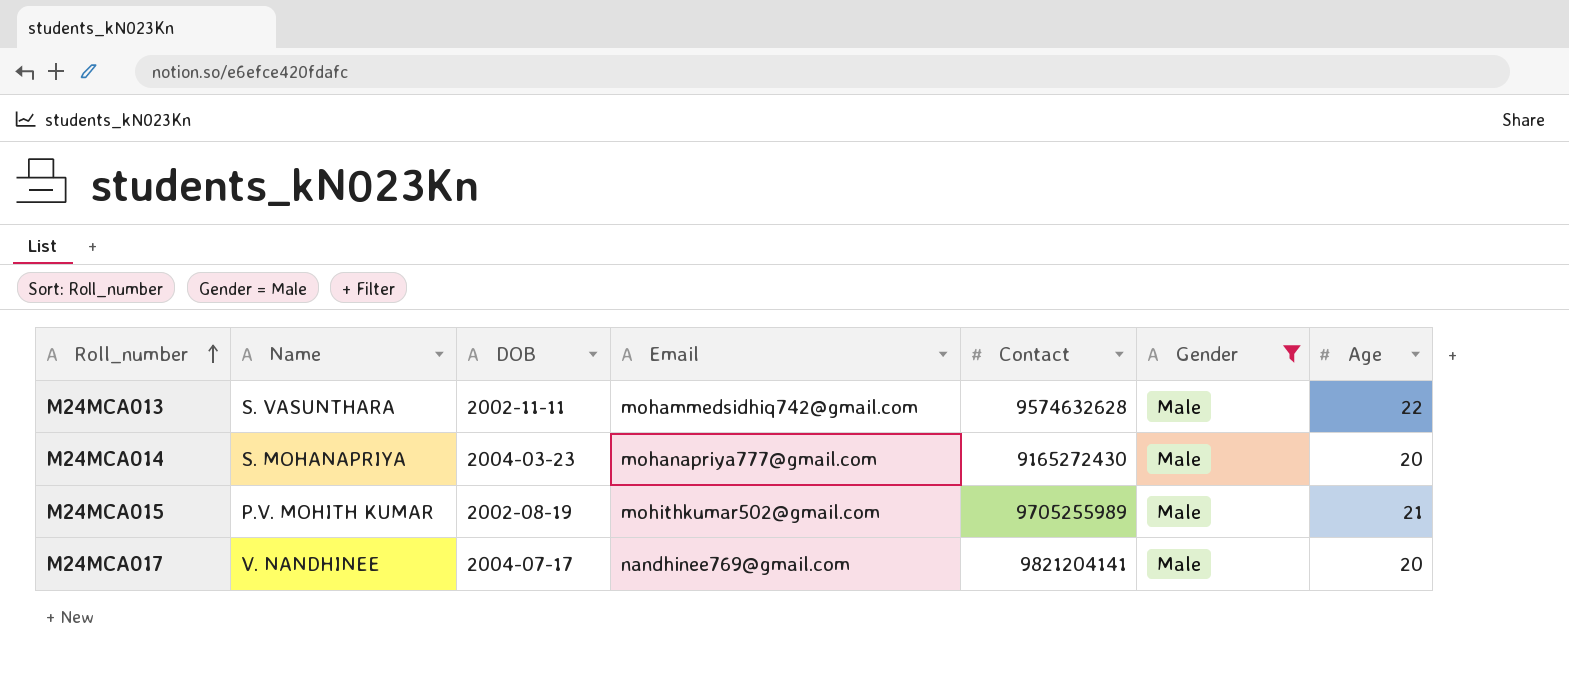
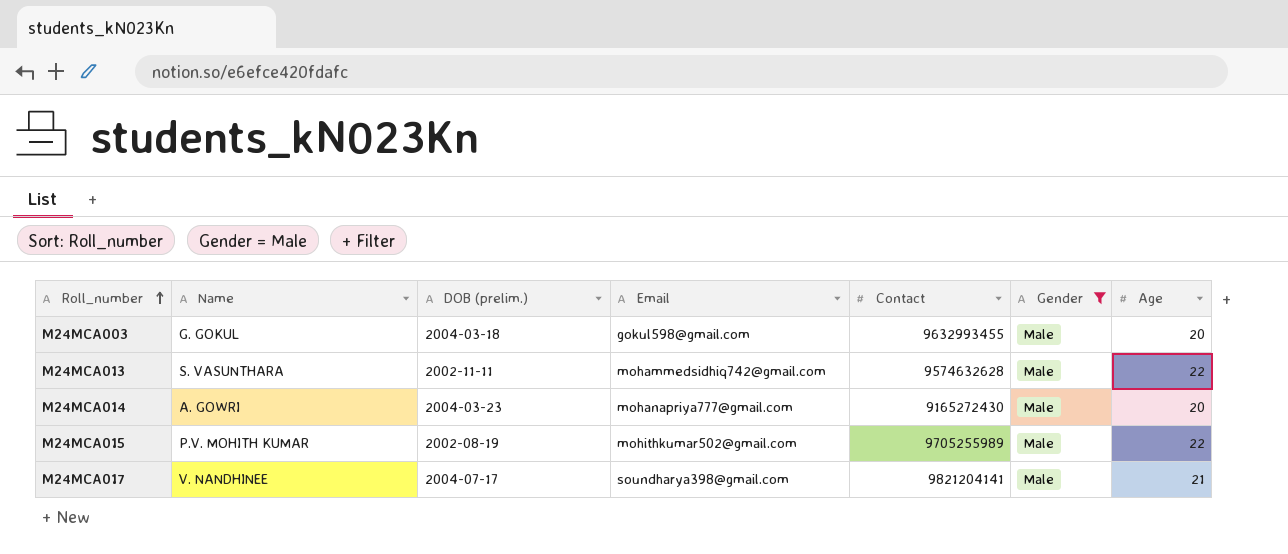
column name: DOB -> DOB (prelim.)
row M24MCA003: none -> G. GOKUL | 2004-03-18 | gokul598@gmail.com | 9632993455 | Male | 20
M24MCA014 | Name: S. MOHANAPRIYA -> A. GOWRI
M24MCA015 | Age: 21 -> 22
M24MCA017 | Email: nandhinee769@gmail.com -> soundharya398@gmail.com
M24MCA017 | Age: 20 -> 21

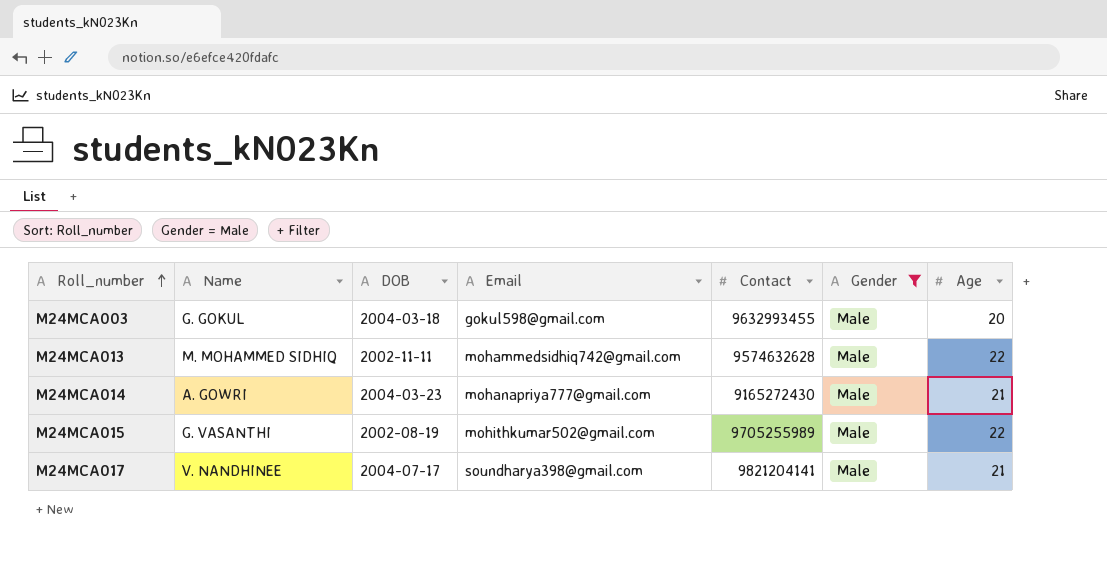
column name: DOB (prelim.) -> DOB
M24MCA013 | Name: S. VASUNTHARA -> M. MOHAMMED SIDHIQ
M24MCA014 | Age: 20 -> 21
M24MCA015 | Name: P.V. MOHITH KUMAR -> G. VASANTHI

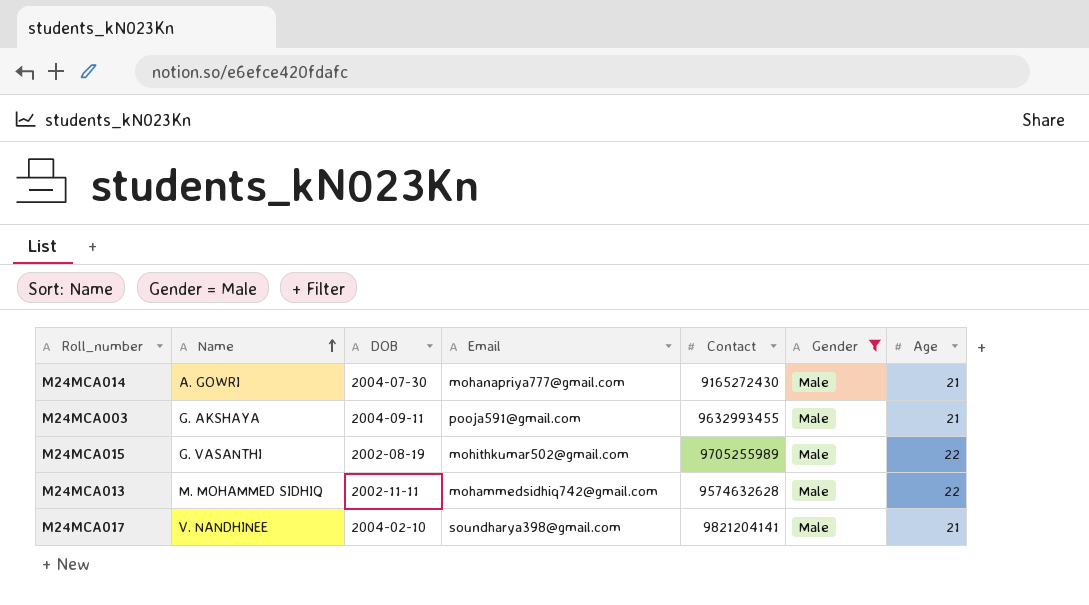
row order: Roll_number ascending -> Name ascending
M24MCA014 | DOB: 2004-03-23 -> 2004-07-30
M24MCA003 | Name: G. GOKUL -> G. AKSHAYA
M24MCA003 | DOB: 2004-03-18 -> 2004-09-11
M24MCA003 | Email: gokul598@gmail.com -> pooja591@gmail.com
M24MCA003 | Age: 20 -> 21
M24MCA017 | DOB: 2004-07-17 -> 2004-02-10

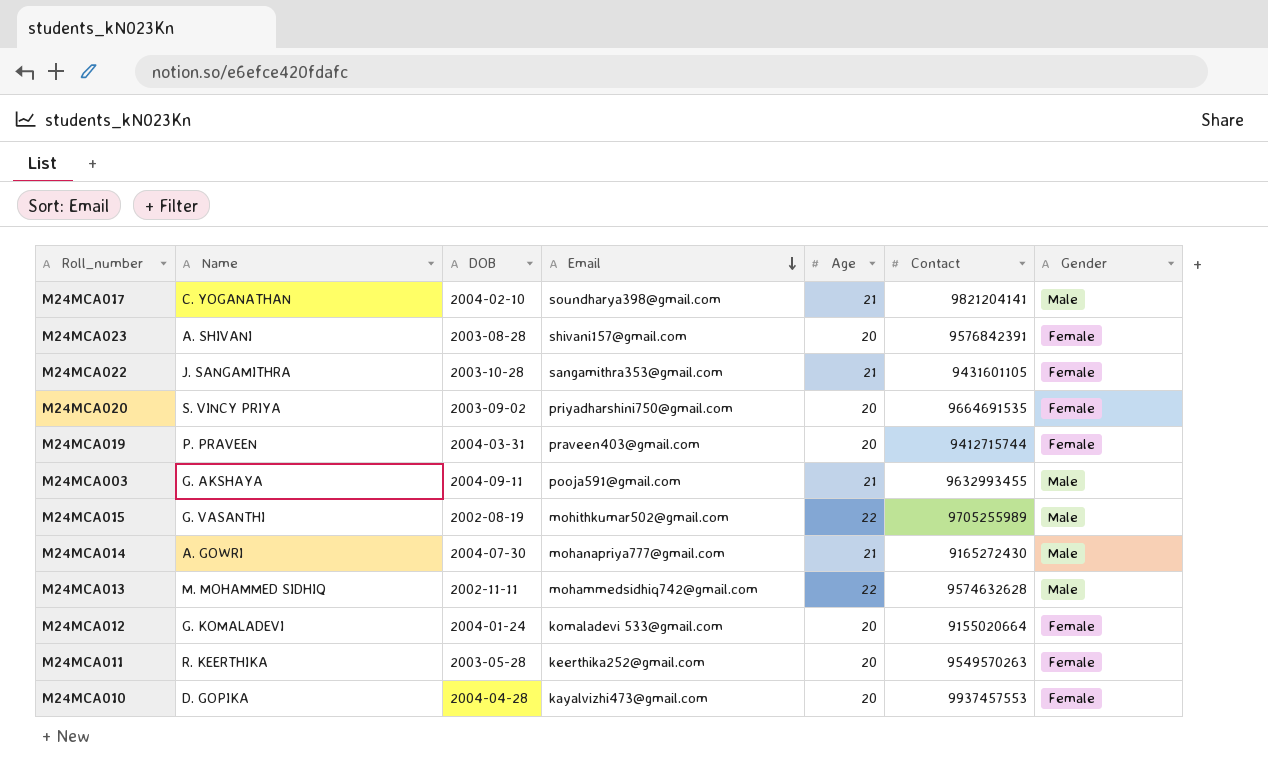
filter: Gender = Male -> none
row order: Name ascending -> Email descending
column Age | position: 7 -> 5
M24MCA017 | Name: V. NANDHINEE -> C. YOGANATHAN

